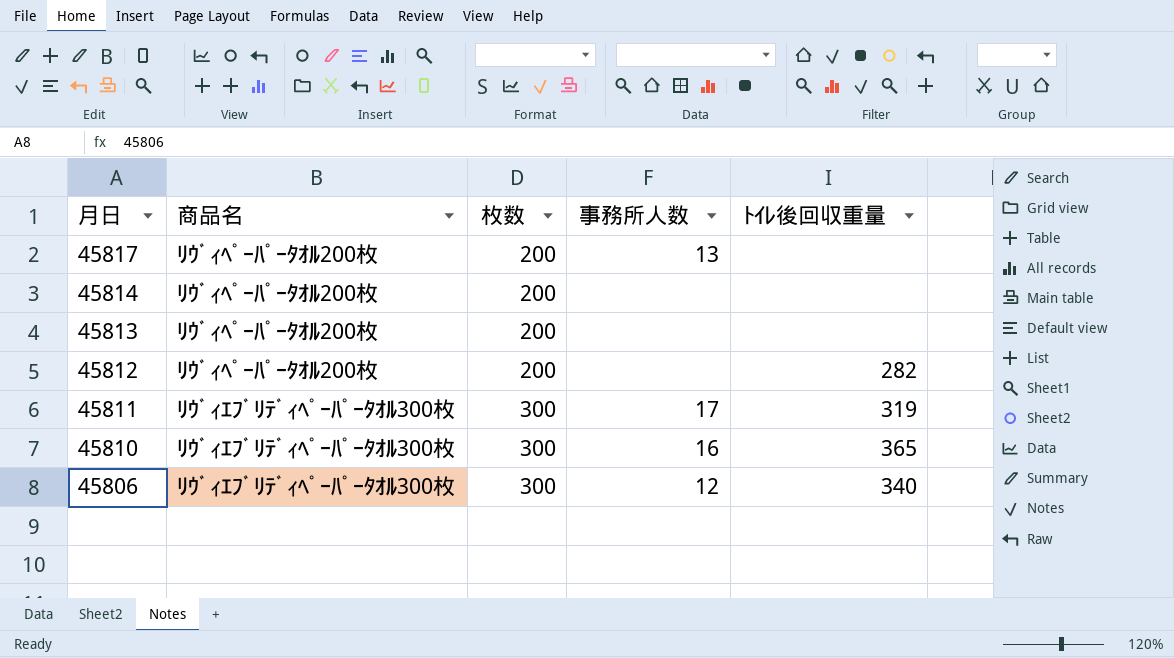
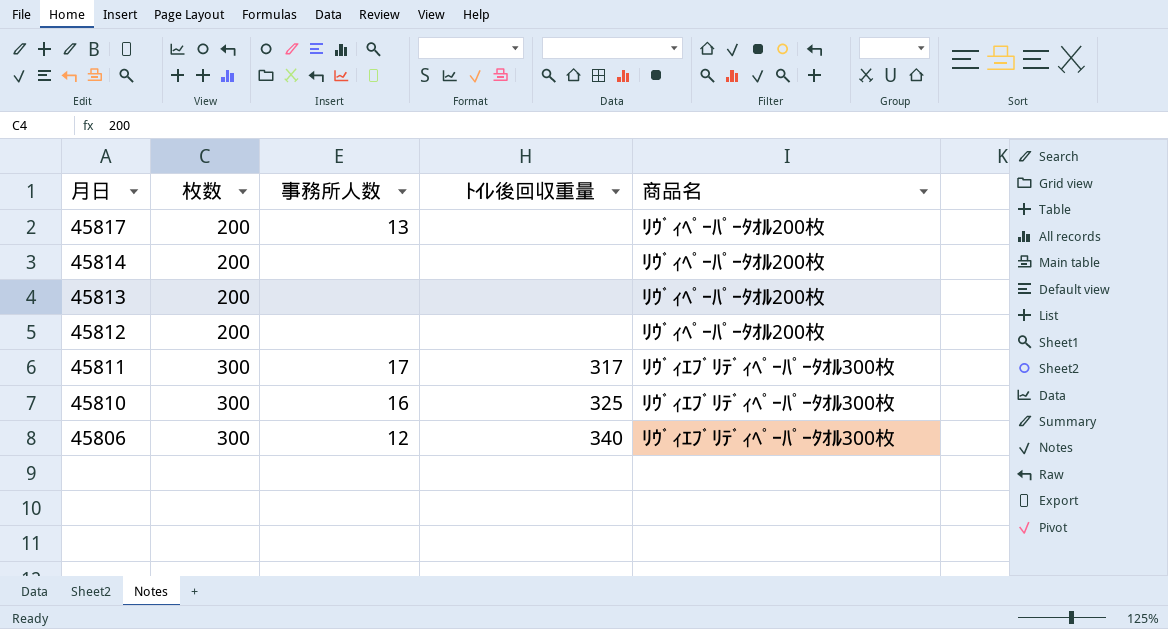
column 商品名 | position: 2 -> 5
45812 | ﾄｲﾚ後回収重量: 282 -> none
45811 | ﾄｲﾚ後回収重量: 319 -> 317
45810 | ﾄｲﾚ後回収重量: 365 -> 325

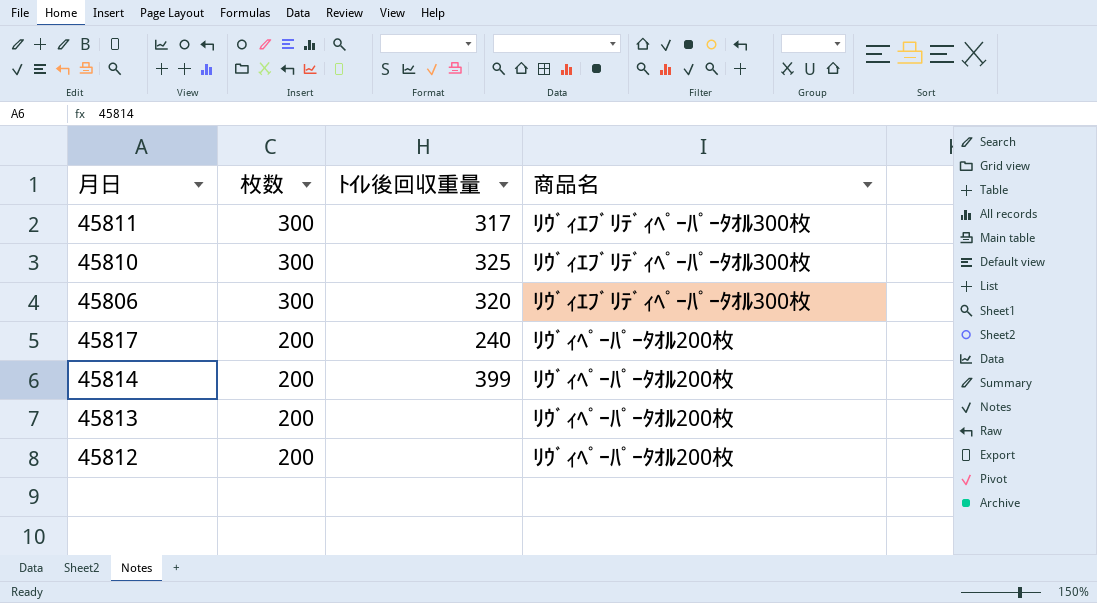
row order: 月日 descending -> 枚数 descending
column 事務所人数 | position: 3 -> none
45806 | ﾄｲﾚ後回収重量: 340 -> 320
45817 | ﾄｲﾚ後回収重量: none -> 240
45814 | ﾄｲﾚ後回収重量: none -> 399

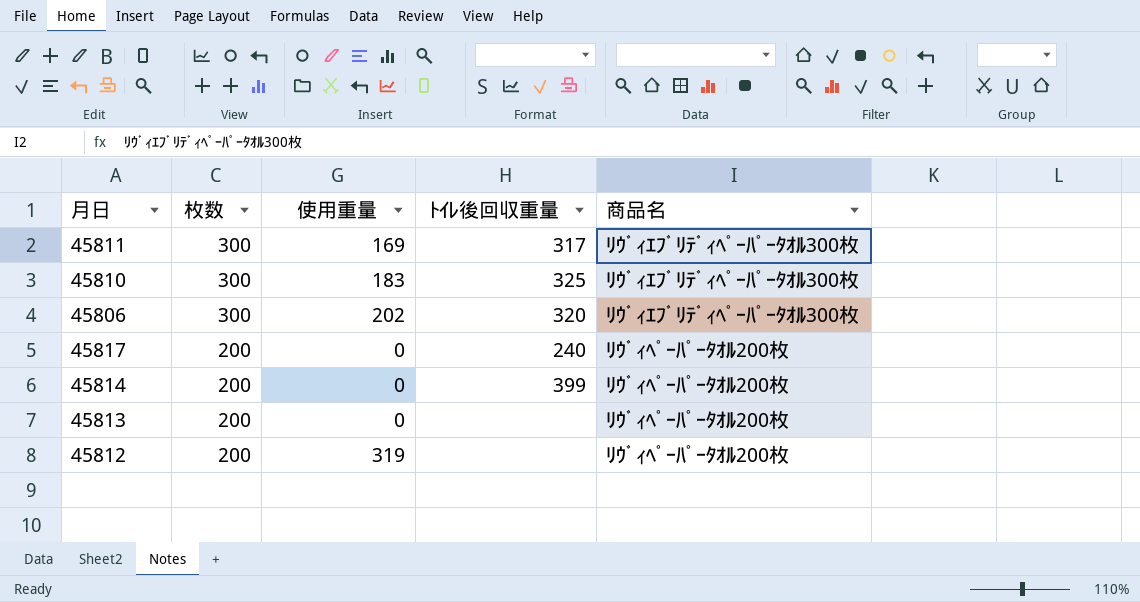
column 使用重量 | position: none -> 3

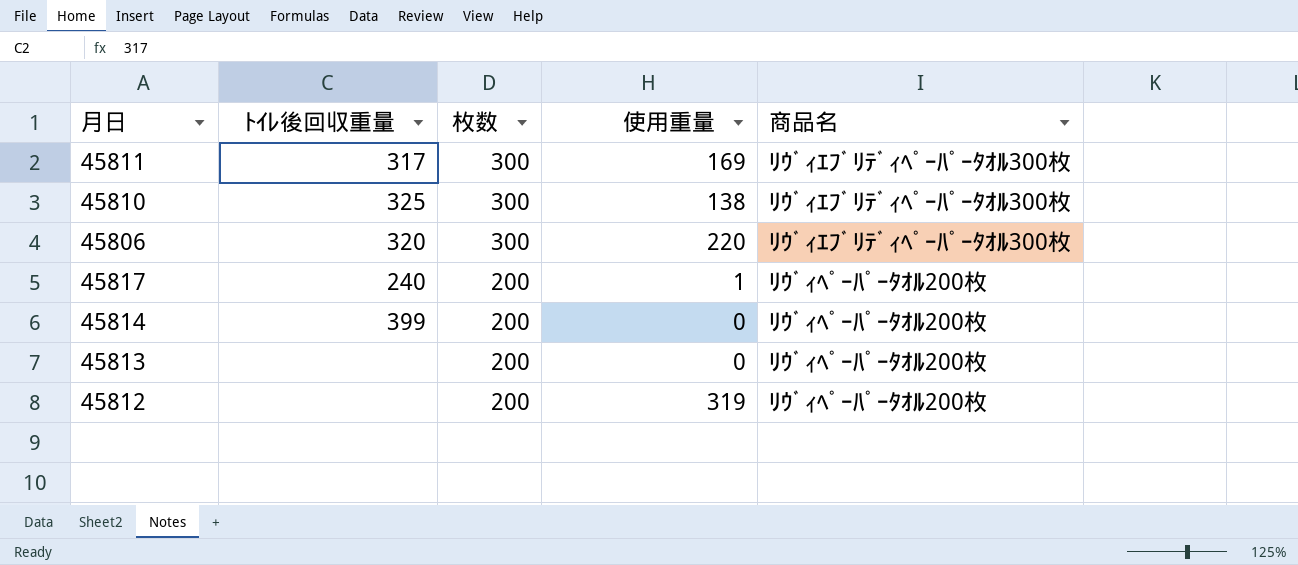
column ﾄｲﾚ後回収重量 | position: 4 -> 2
45810 | 使用重量: 183 -> 138
45806 | 使用重量: 202 -> 220
45817 | 使用重量: 0 -> 1

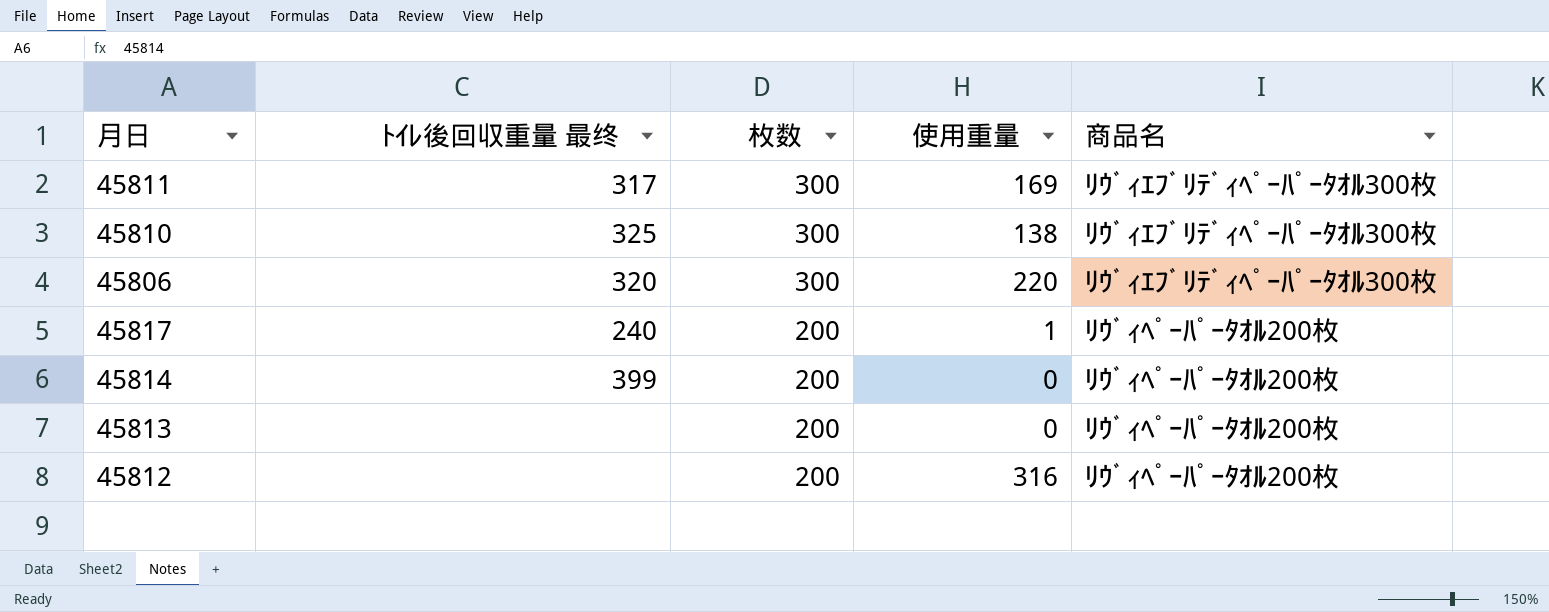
column name: ﾄｲﾚ後回収重量 -> ﾄｲﾚ後回収重量 最终
45812 | 使用重量: 319 -> 316

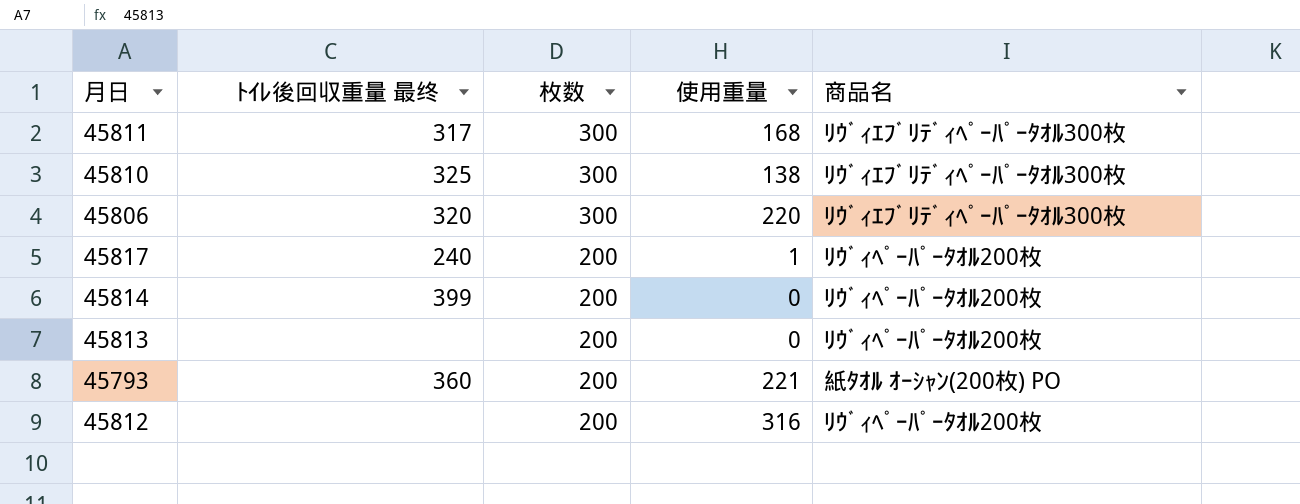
45811 | 使用重量: 169 -> 168
row 45793: none -> 360 | 200 | 221 | 紙ﾀｵﾙ ｵｰｼｬﾝ(200枚) PO

